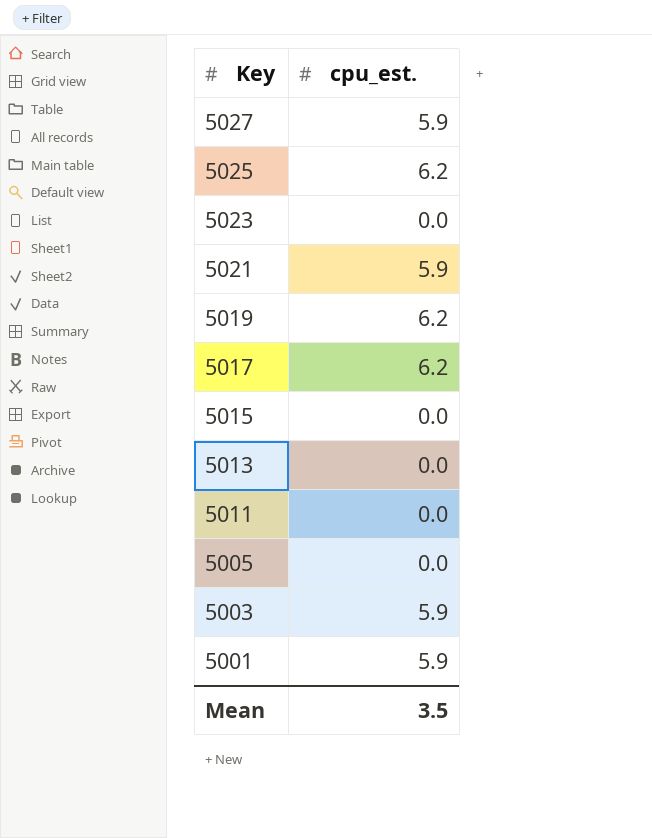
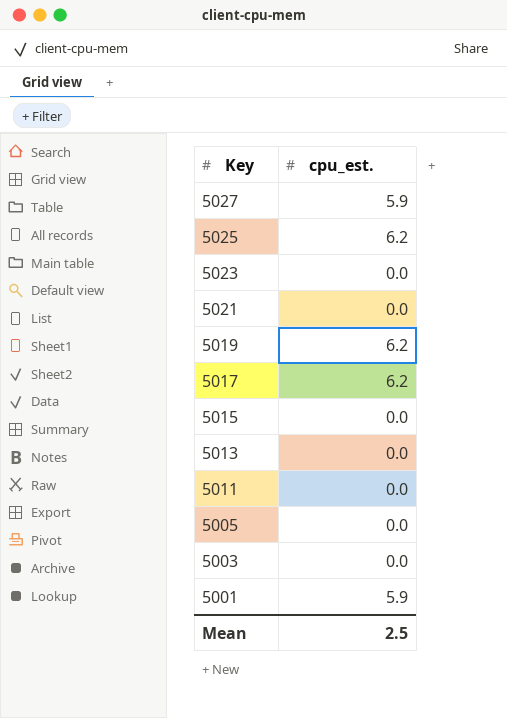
5021 | cpu_est.: 5.9 -> 0.0
5003 | cpu_est.: 5.9 -> 0.0
Mean | cpu_est.: 3.5 -> 2.5

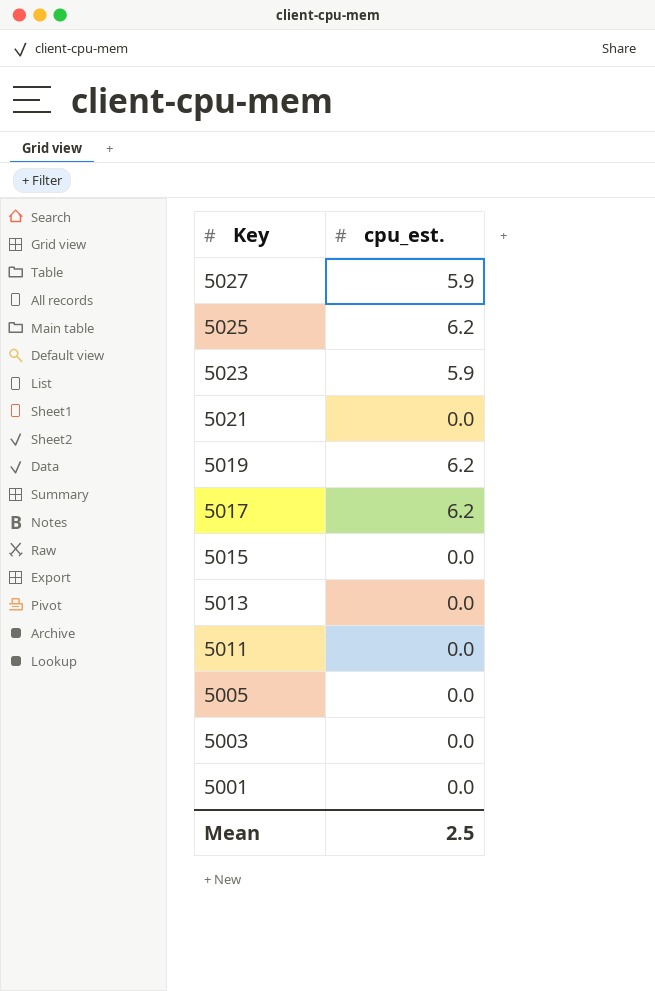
5023 | cpu_est.: 0.0 -> 5.9
5001 | cpu_est.: 5.9 -> 0.0

